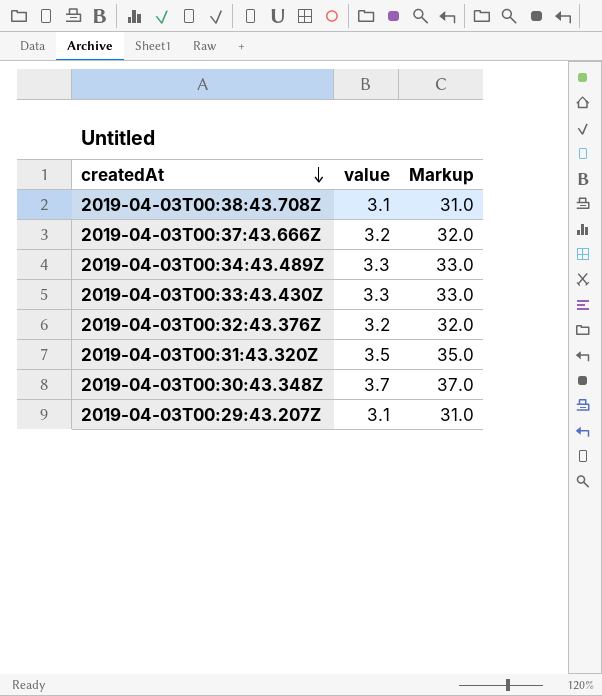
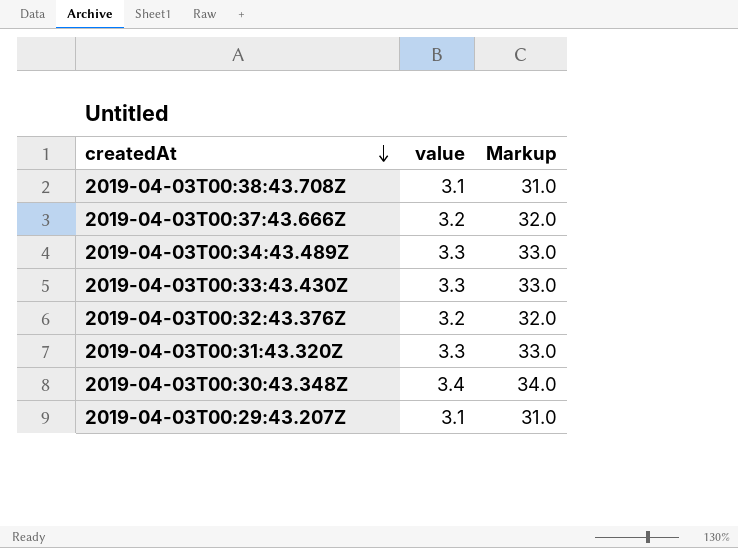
2019-04-03T00:31:43.320Z | value: 3.5 -> 3.3
2019-04-03T00:31:43.320Z | Markup: 35.0 -> 33.0
2019-04-03T00:30:43.348Z | value: 3.7 -> 3.4
2019-04-03T00:30:43.348Z | Markup: 37.0 -> 34.0

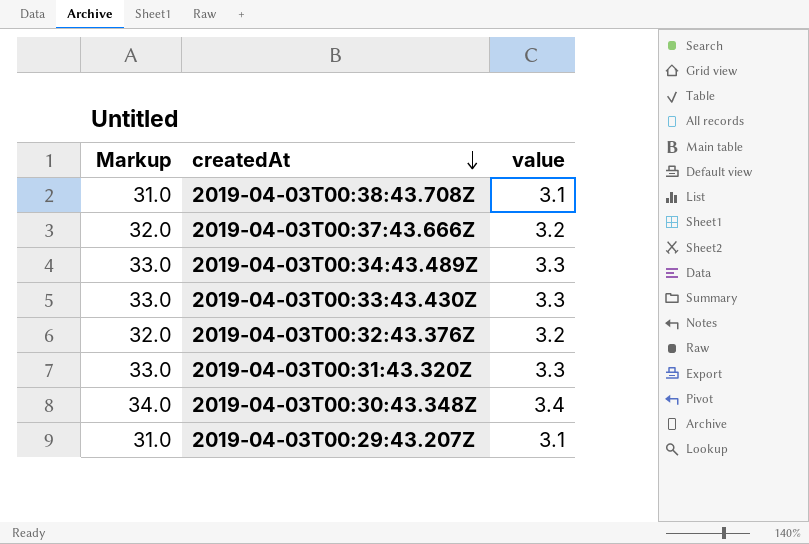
column Markup | position: 3 -> 1

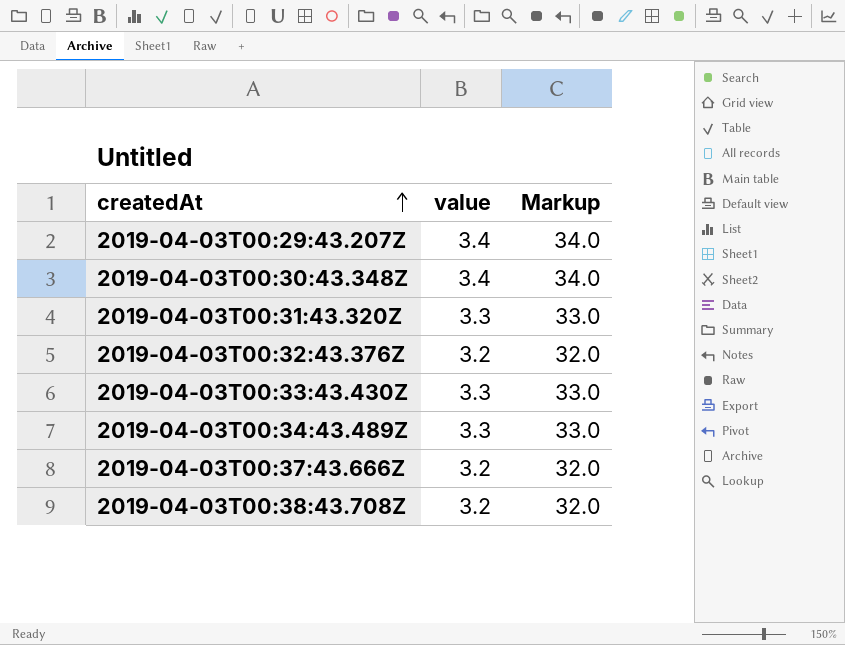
row order: createdAt descending -> createdAt ascending
column Markup | position: 1 -> 3
2019-04-03T00:29:43.207Z | value: 3.1 -> 3.4
2019-04-03T00:29:43.207Z | Markup: 31.0 -> 34.0
2019-04-03T00:38:43.708Z | value: 3.1 -> 3.2
2019-04-03T00:38:43.708Z | Markup: 31.0 -> 32.0

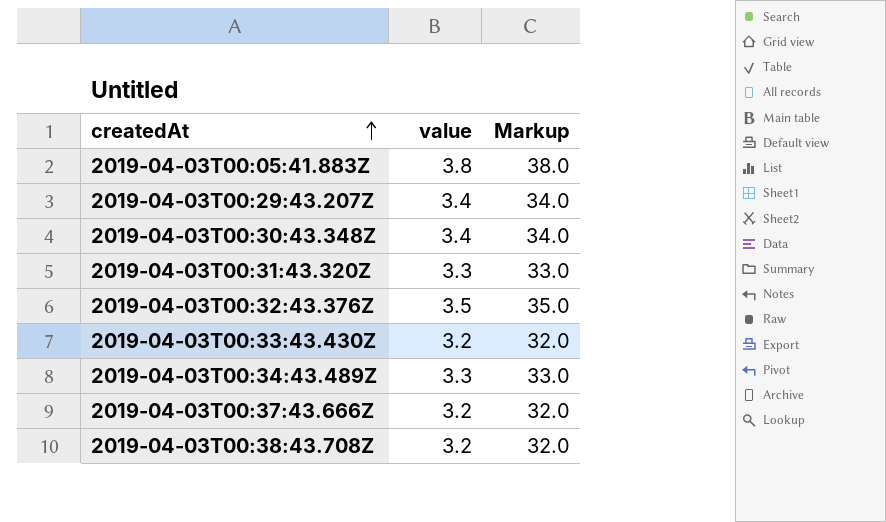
row 2019-04-03T00:05:41.883Z: none -> 3.8 | 38.0
2019-04-03T00:32:43.376Z | value: 3.2 -> 3.5
2019-04-03T00:32:43.376Z | Markup: 32.0 -> 35.0
2019-04-03T00:33:43.430Z | value: 3.3 -> 3.2
2019-04-03T00:33:43.430Z | Markup: 33.0 -> 32.0

